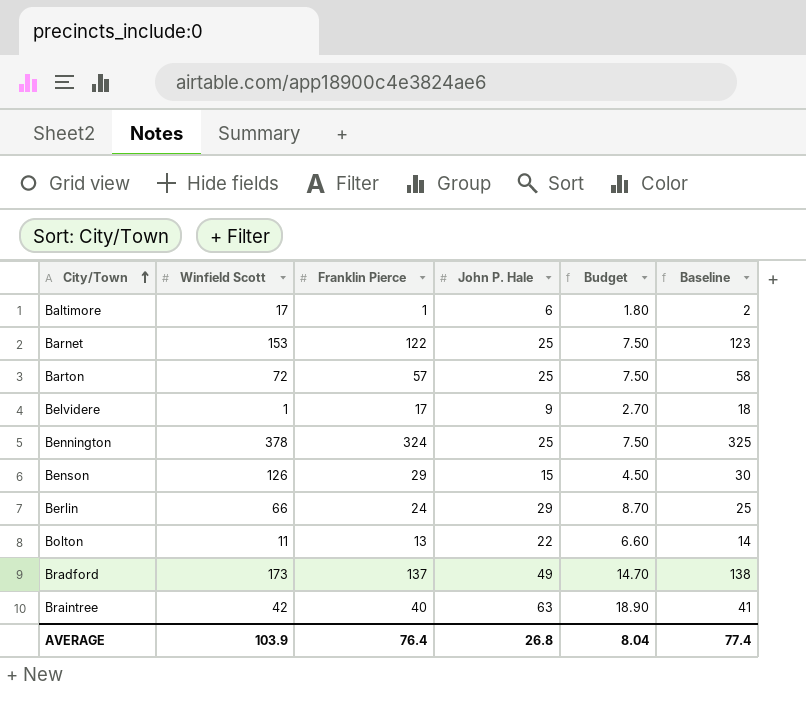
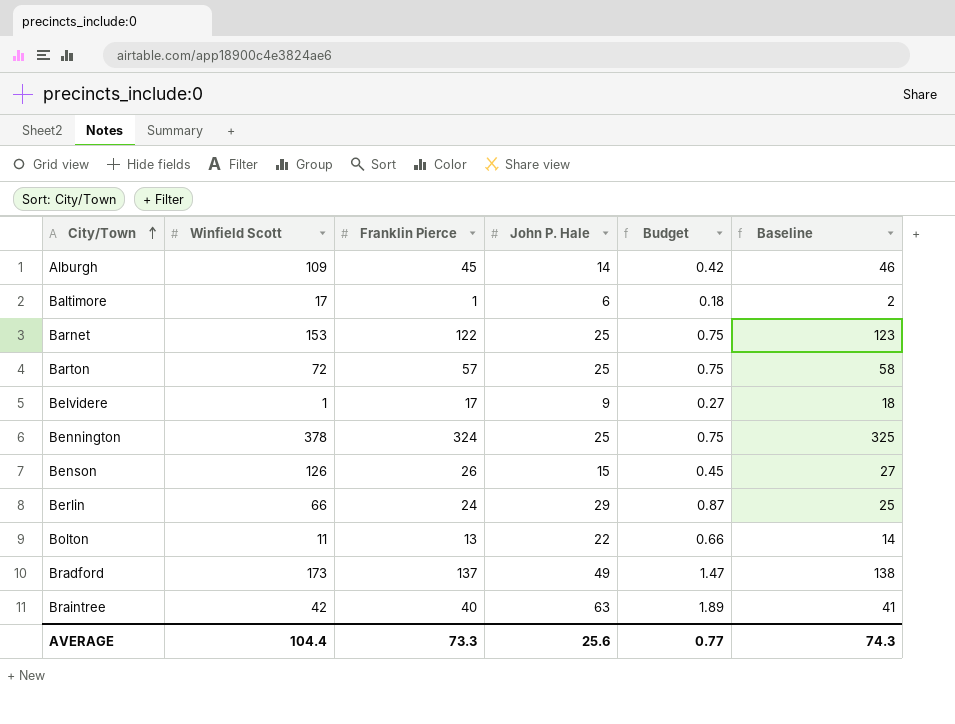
column Budget | formula: [John P. Hale] * 0.3 -> [John P. Hale] * 0.03
row Alburgh: none -> 109 | 45 | 14 | 0.42 | 46
Benson | Franklin Pierce: 29 -> 26
Benson | Baseline: 30 -> 27
AVERAGE | Winfield Scott: 103.9 -> 104.4
AVERAGE | Franklin Pierce: 76.4 -> 73.3
AVERAGE | John P. Hale: 26.8 -> 25.6
AVERAGE | Budget: 8.04 -> 0.77
AVERAGE | Baseline: 77.4 -> 74.3

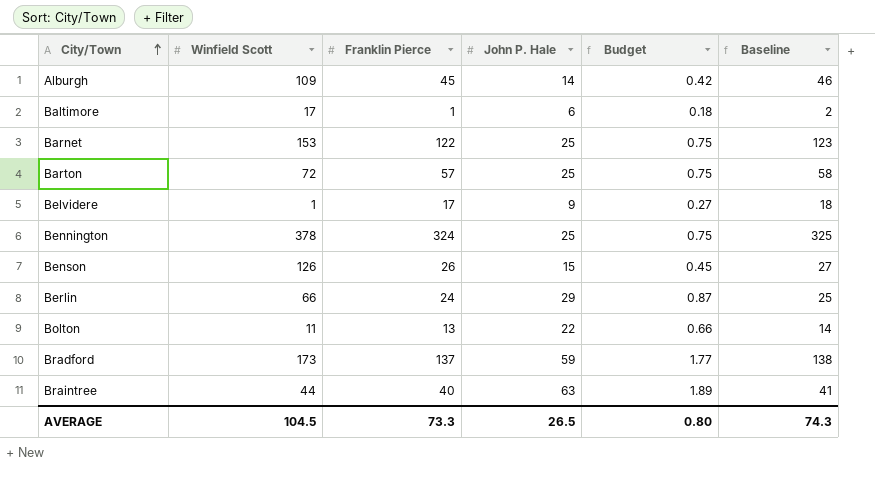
Bradford | John P. Hale: 49 -> 59
Bradford | Budget: 1.47 -> 1.77
Braintree | Winfield Scott: 42 -> 44
AVERAGE | Winfield Scott: 104.4 -> 104.5
AVERAGE | John P. Hale: 25.6 -> 26.5
AVERAGE | Budget: 0.77 -> 0.80

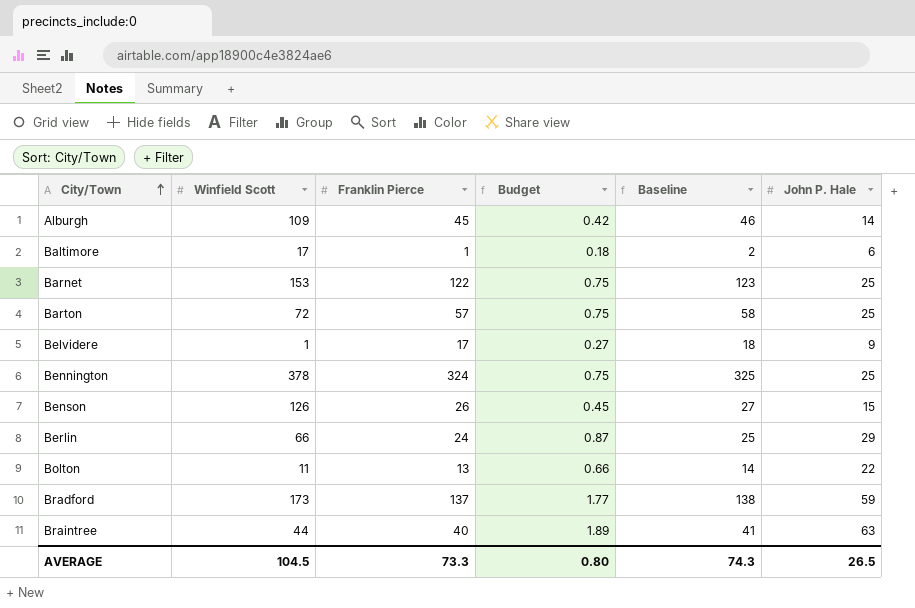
column John P. Hale | position: 4 -> 6

